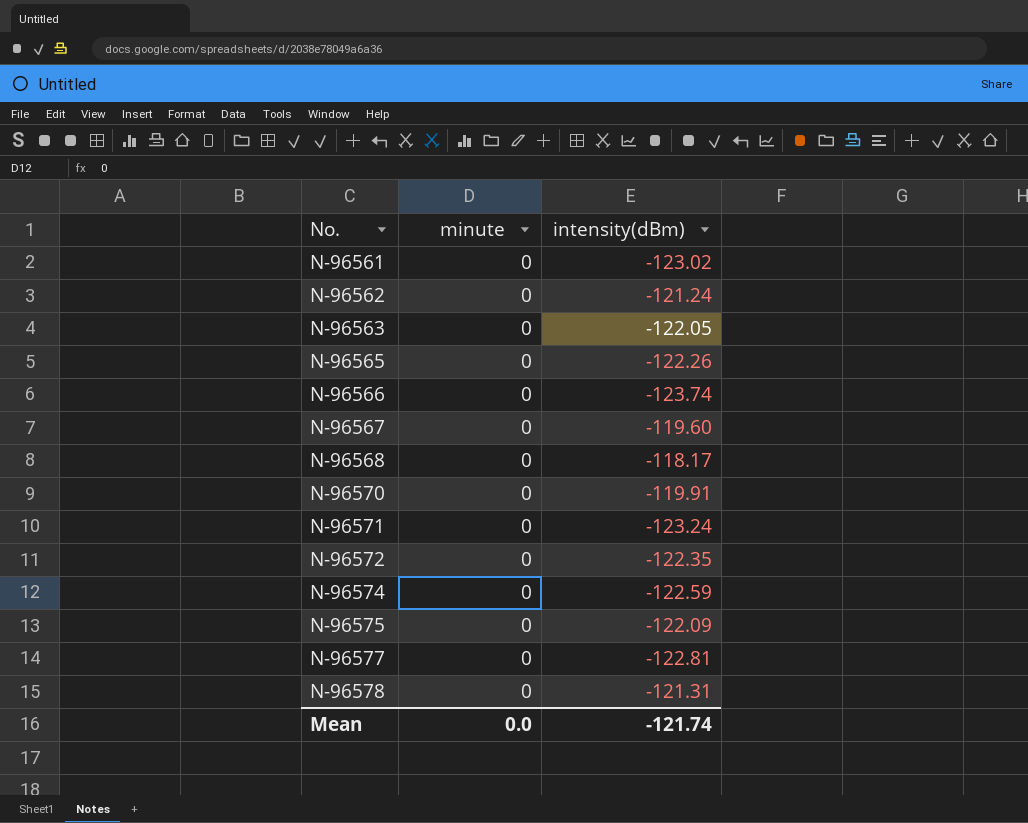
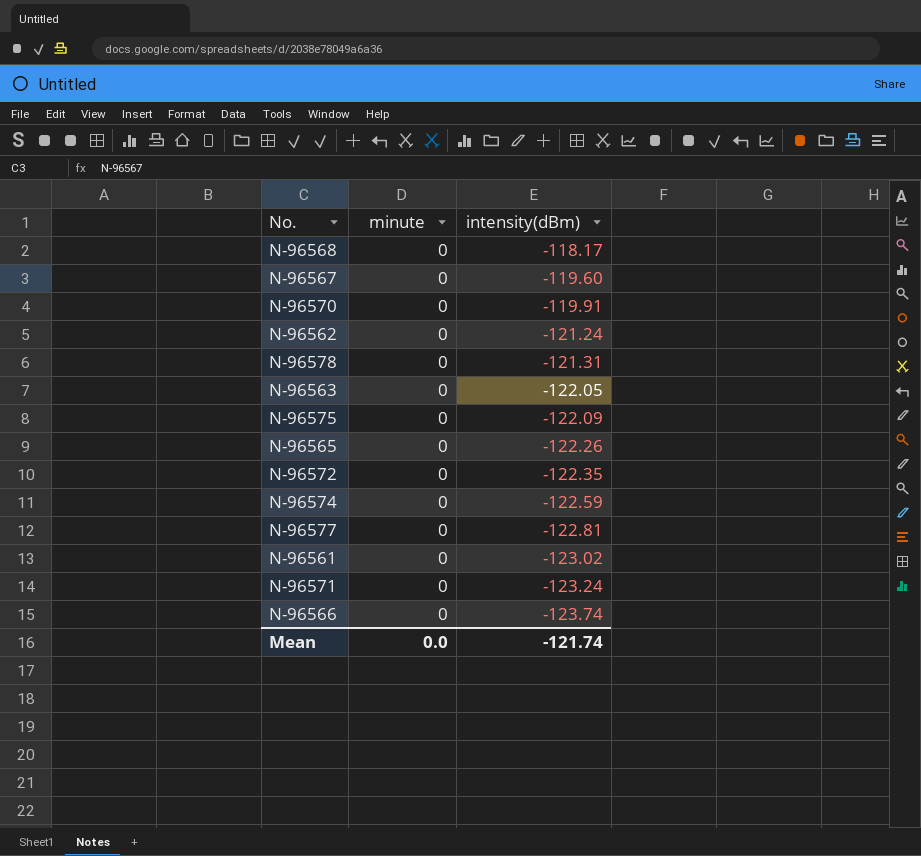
row order: No. ascending -> intensity(dBm) descending

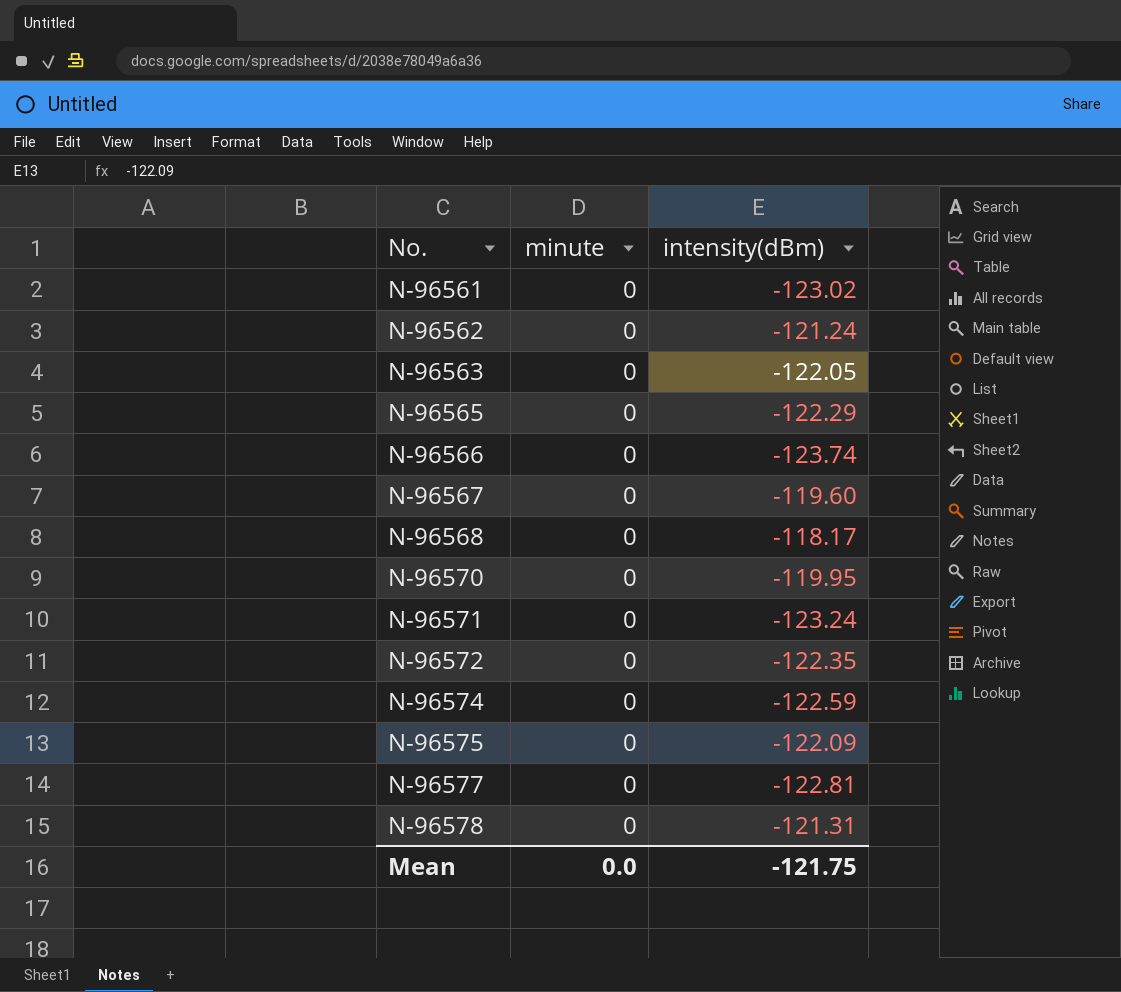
row order: intensity(dBm) descending -> No. ascending
N-96565 | intensity(dBm): -122.26 -> -122.29
N-96570 | intensity(dBm): -119.91 -> -119.95
Mean | intensity(dBm): -121.74 -> -121.75

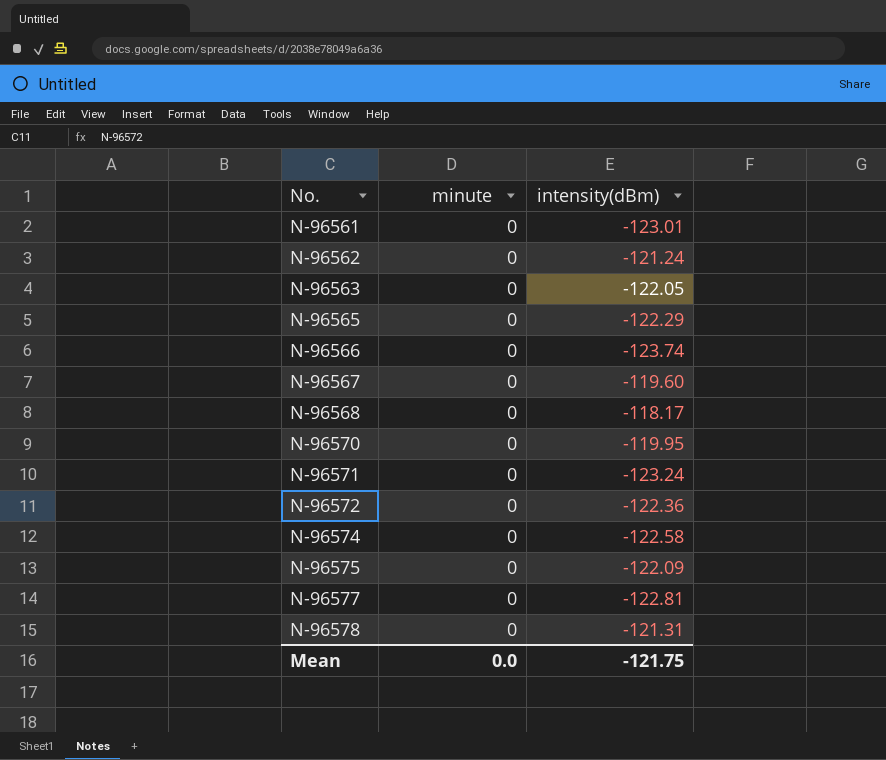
N-96561 | intensity(dBm): -123.02 -> -123.01
N-96572 | intensity(dBm): -122.35 -> -122.36
N-96574 | intensity(dBm): -122.59 -> -122.58

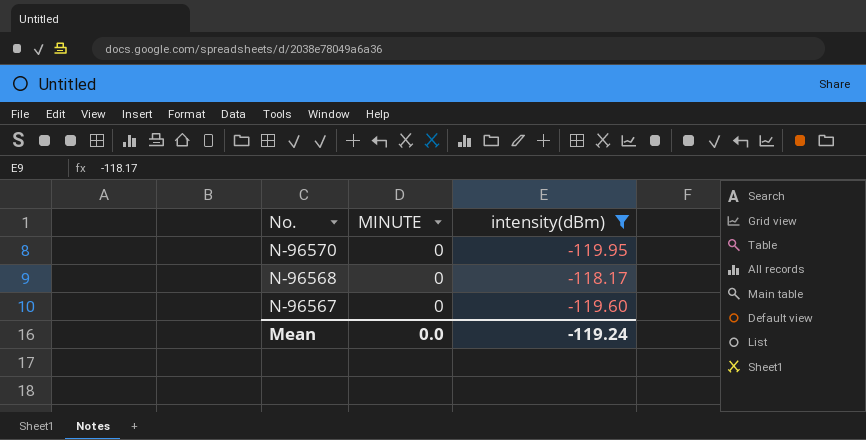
filter: none -> intensity(dBm) >= -119.95
row order: No. ascending -> No. descending
column name: minute -> MINUTE
Mean | intensity(dBm): -121.75 -> -119.24

